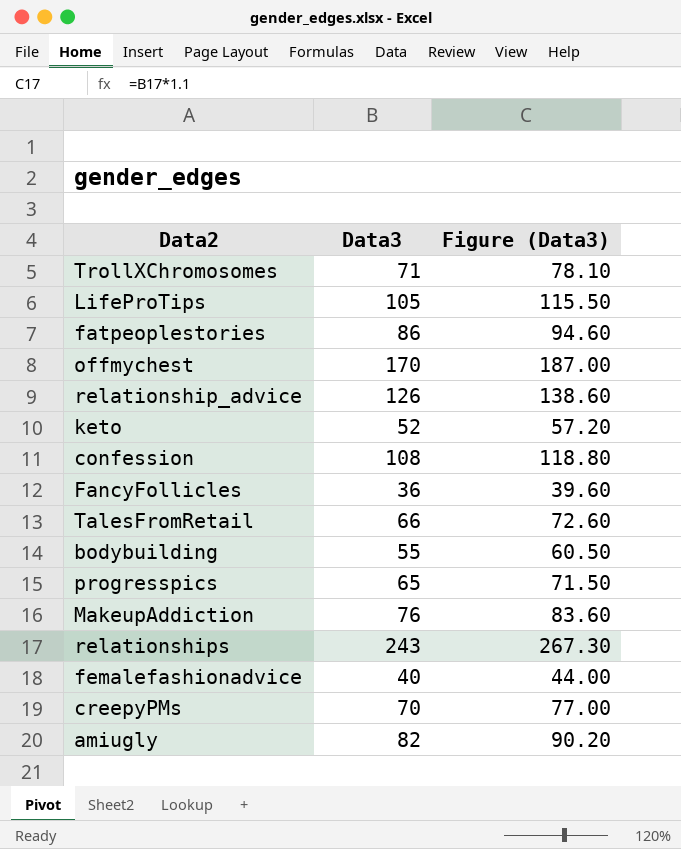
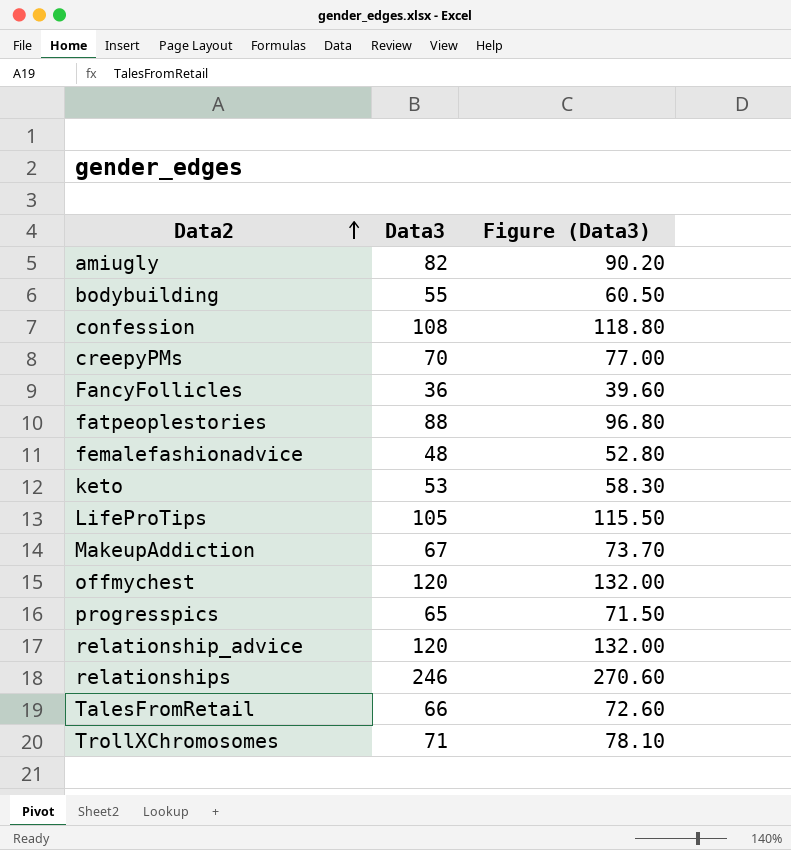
row order: none -> Data2 ascending
fatpeoplestories | Data3: 86 -> 88
fatpeoplestories | Figure (Data3): 94.60 -> 96.80
femalefashionadvice | Data3: 40 -> 48
femalefashionadvice | Figure (Data3): 44.00 -> 52.80
keto | Data3: 52 -> 53
keto | Figure (Data3): 57.20 -> 58.30
MakeupAddiction | Data3: 76 -> 67
MakeupAddiction | Figure (Data3): 83.60 -> 73.70
offmychest | Data3: 170 -> 120
offmychest | Figure (Data3): 187.00 -> 132.00
relationship_advice | Data3: 126 -> 120
relationship_advice | Figure (Data3): 138.60 -> 132.00
relationships | Data3: 243 -> 246
relationships | Figure (Data3): 267.30 -> 270.60

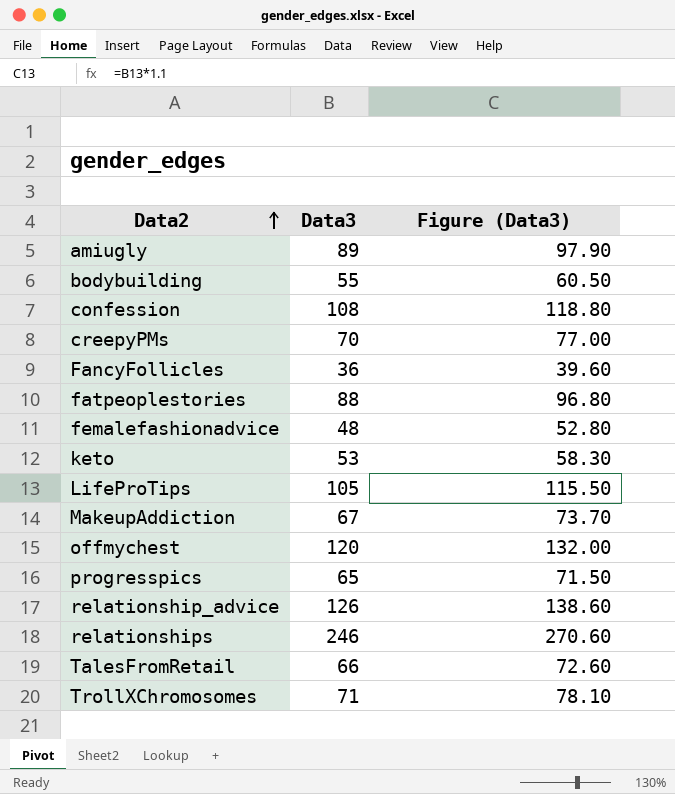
amiugly | Data3: 82 -> 89
amiugly | Figure (Data3): 90.20 -> 97.90
relationship_advice | Data3: 120 -> 126
relationship_advice | Figure (Data3): 132.00 -> 138.60

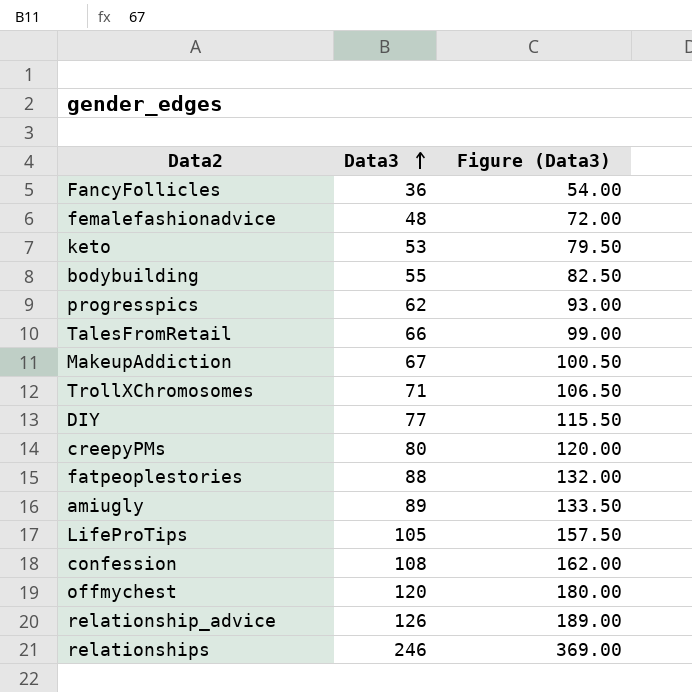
row order: Data2 ascending -> Data3 ascending
column Figure (Data3) | formula: [Data3] * 1.1 -> [Data3] * 1.5
progresspics | Data3: 65 -> 62
row DIY: none -> 77 | 115.50
creepyPMs | Data3: 70 -> 80

